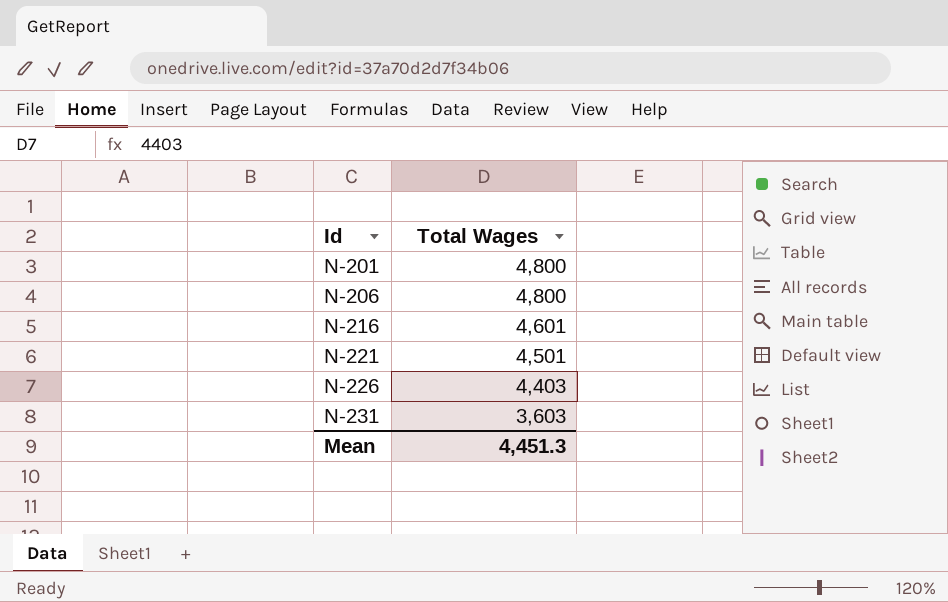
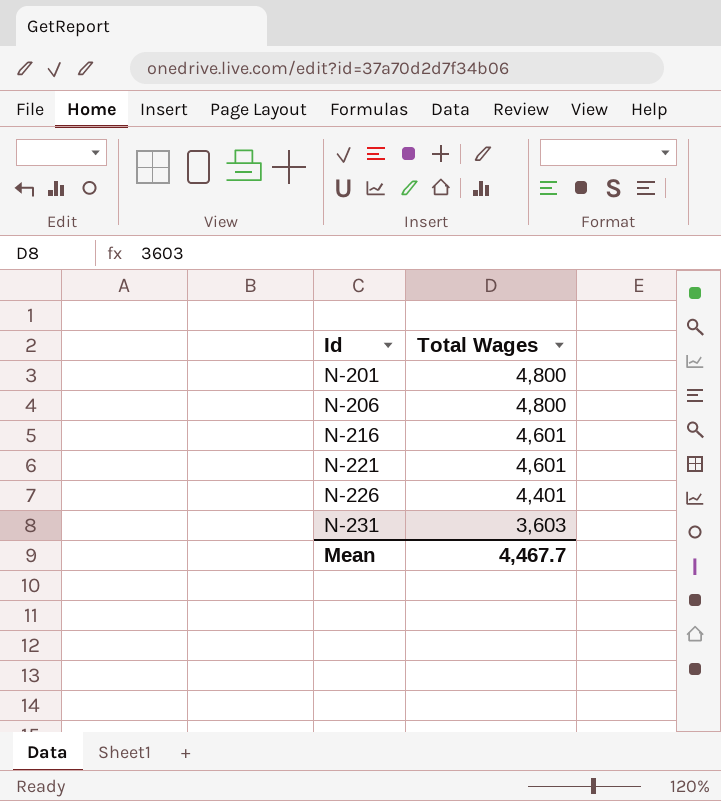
N-221 | Total Wages: 4,501 -> 4,601
N-226 | Total Wages: 4,403 -> 4,401
Mean | Total Wages: 4,451.3 -> 4,467.7

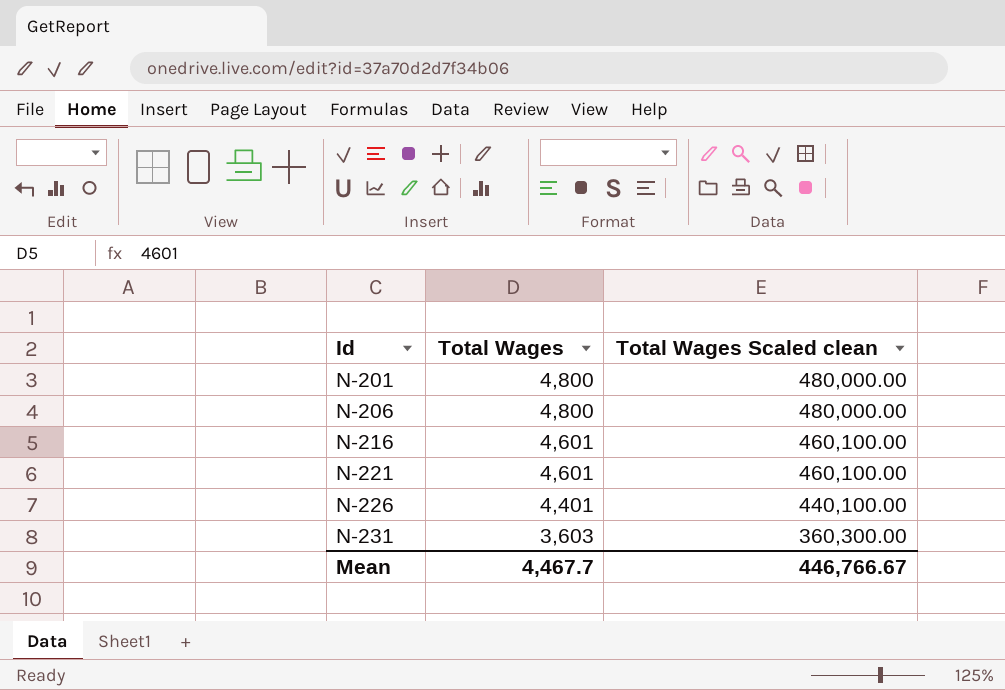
column Total Wages Scaled clean | formula: none -> [Total Wages] * 100

